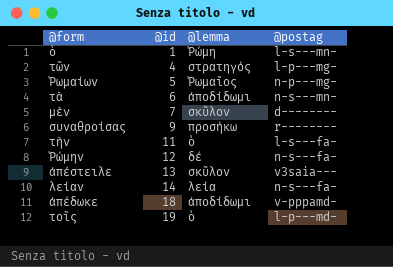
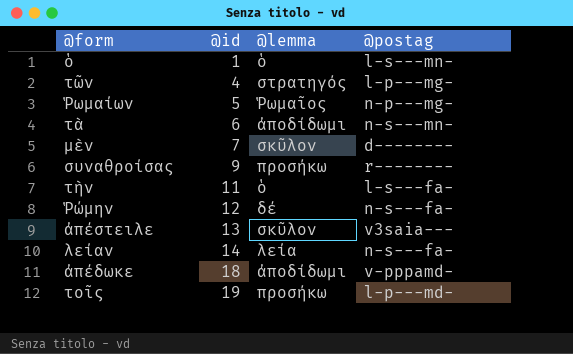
ὁ | @lemma: Ῥώμη -> ὁ
τοῖς | @lemma: ὁ -> προσήκω

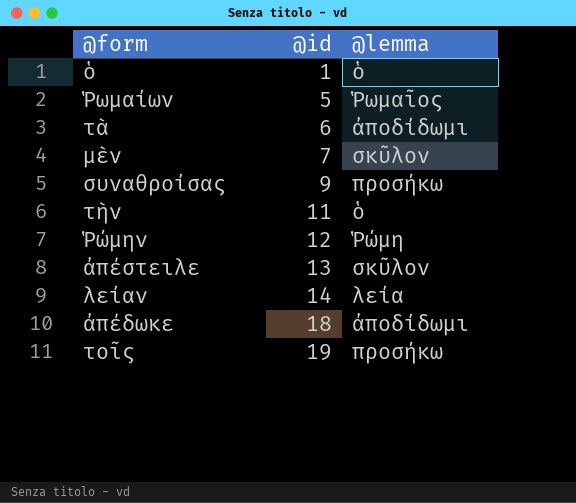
column @postag | position: 4 -> none
row τῶν: 4 | στρατηγός | l-p---mg- -> none
Ῥώμην | @lemma: δέ -> Ῥώμη

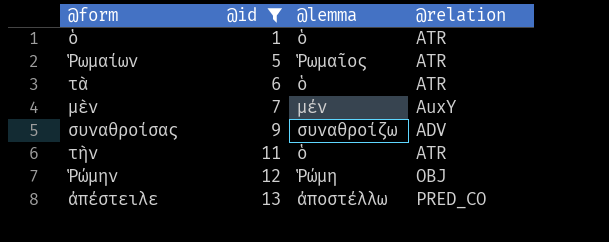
filter: none -> @id <= 13
column @relation | position: none -> 4
τὰ | @lemma: ἀποδίδωμι -> ὁ
μὲν | @lemma: σκῦλον -> μέν
συναθροίσας | @lemma: προσήκω -> συναθροίζω
ἀπέστειλε | @lemma: σκῦλον -> ἀποστέλλω

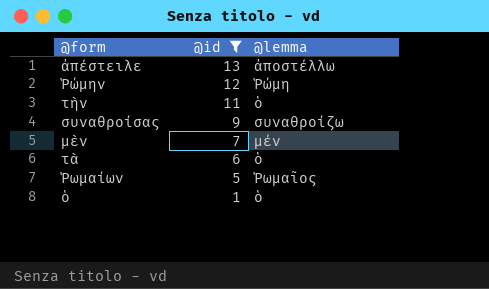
row order: @id ascending -> @id descending
column @relation | position: 4 -> none

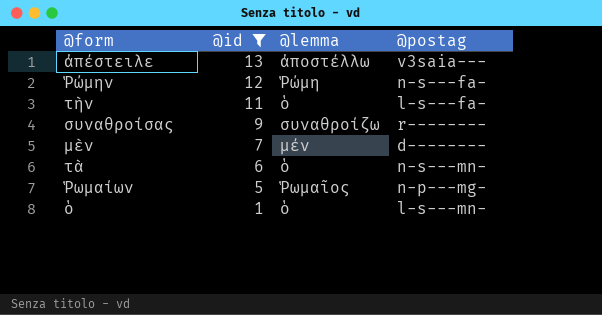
column @postag | position: none -> 4

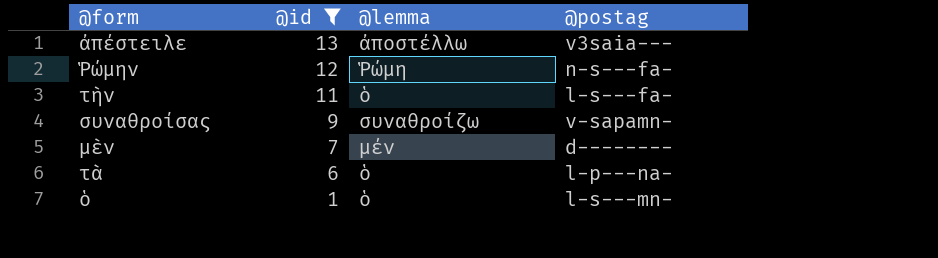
row Ῥωμαίων: 5 | Ῥωμαῖος | n-p---mg- -> none
συναθροίσας | @postag: r-------- -> v-sapamn-
τὰ | @postag: n-s---mn- -> l-p---na-

